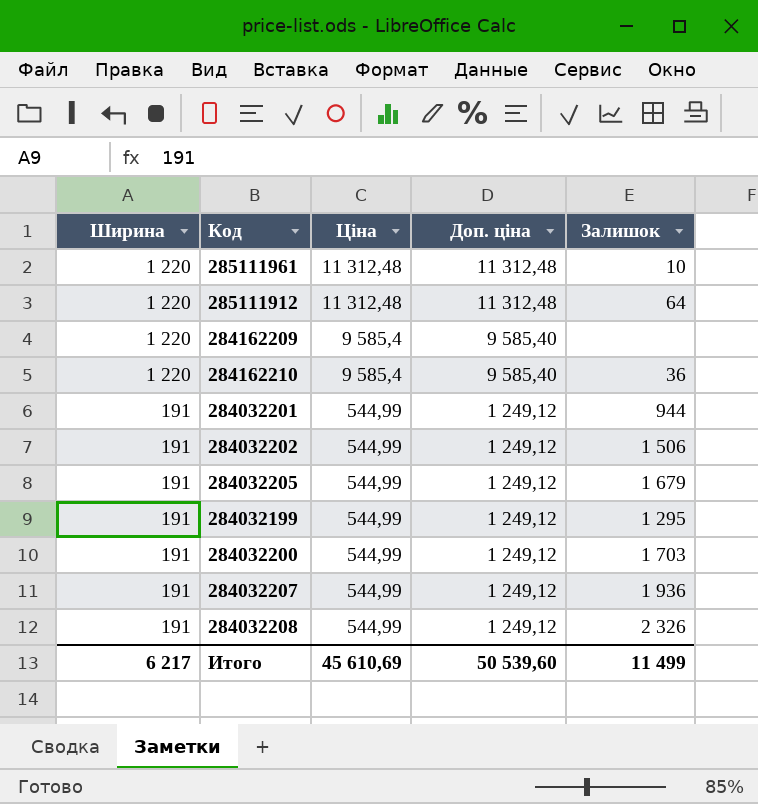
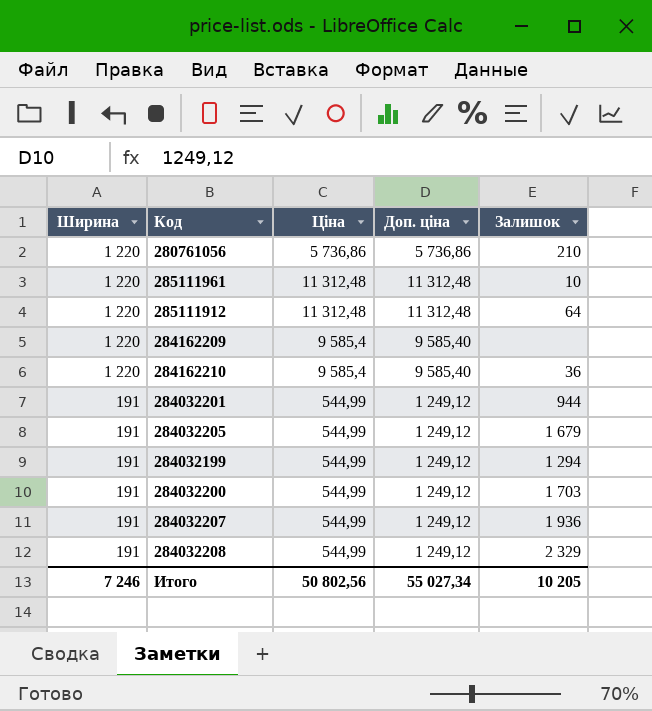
row 284032202: 191 | 544,99 | 1 249,12 | 1 506 -> none
row 280761056: none -> 1 220 | 5 736,86 | 5 736,86 | 210
284032199 | Залишок: 1 295 -> 1 294
284032208 | Залишок: 2 326 -> 2 329
Итого | Ширина: 6 217 -> 7 246
Итого | Ціна: 45 610,69 -> 50 802,56
Итого | Доп. ціна: 50 539,60 -> 55 027,34
Итого | Залишок: 11 499 -> 10 205

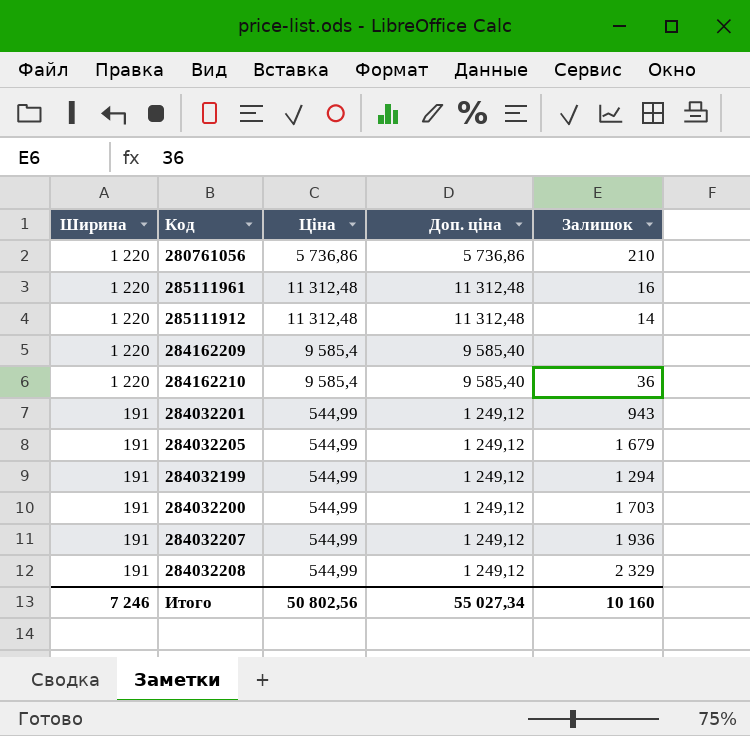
285111961 | Залишок: 10 -> 16
285111912 | Залишок: 64 -> 14
284032201 | Залишок: 944 -> 943
Итого | Залишок: 10 205 -> 10 160

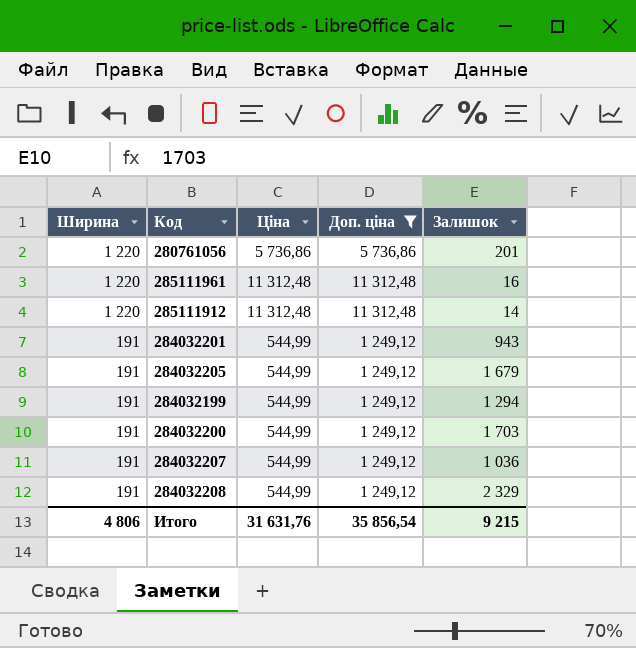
filter: none -> Доп. ціна != 9 585,40
280761056 | Залишок: 210 -> 201
284032207 | Залишок: 1 936 -> 1 036
Итого | Ширина: 7 246 -> 4 806
Итого | Ціна: 50 802,56 -> 31 631,76
Итого | Доп. ціна: 55 027,34 -> 35 856,54
Итого | Залишок: 10 160 -> 9 215

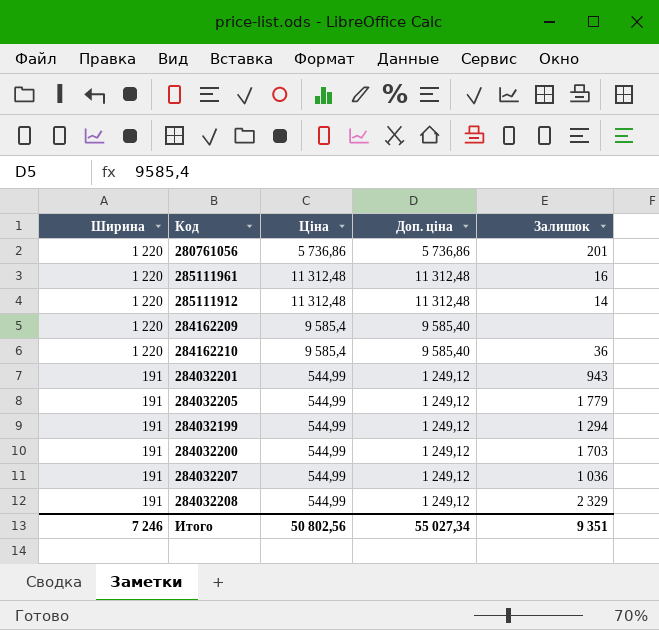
filter: Доп. ціна != 9 585,40 -> none
284032205 | Залишок: 1 679 -> 1 779
Итого | Ширина: 4 806 -> 7 246
Итого | Ціна: 31 631,76 -> 50 802,56
Итого | Доп. ціна: 35 856,54 -> 55 027,34
Итого | Залишок: 9 215 -> 9 351

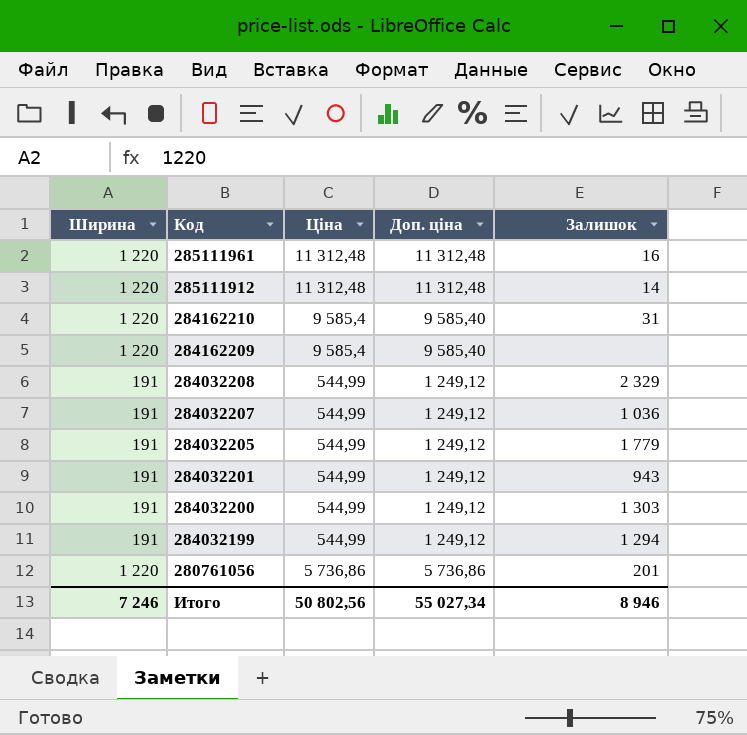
row order: Ширина descending -> Код descending
284162210 | Залишок: 36 -> 31
284032200 | Залишок: 1 703 -> 1 303
Итого | Залишок: 9 351 -> 8 946

